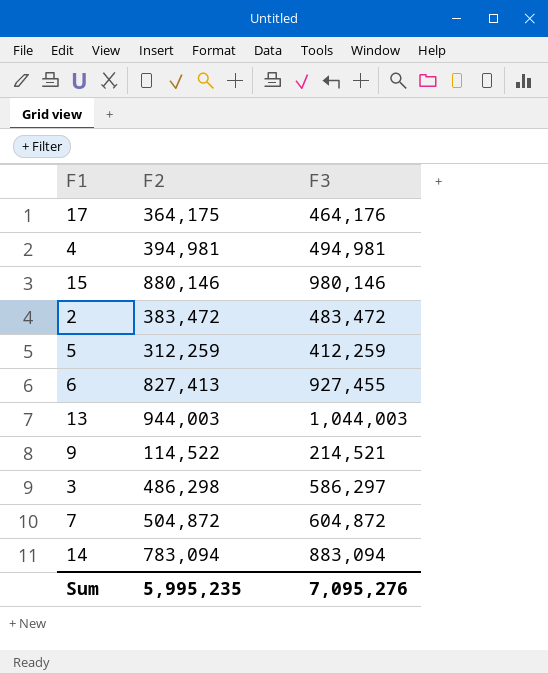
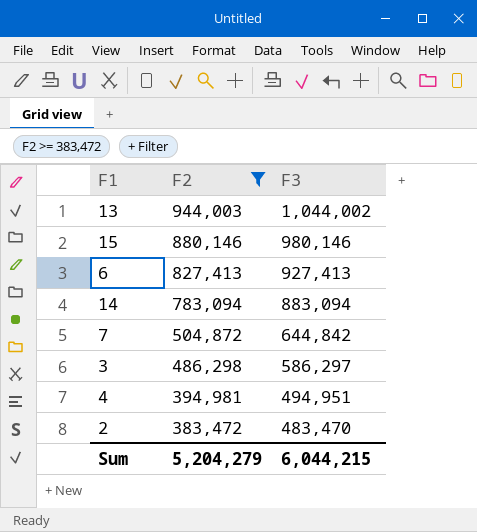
filter: none -> F2 >= 383,472
row order: none -> F2 descending
13 | F3: 1,044,003 -> 1,044,002
6 | F3: 927,455 -> 927,413
7 | F3: 604,872 -> 644,842
4 | F3: 494,981 -> 494,951
2 | F3: 483,472 -> 483,470
Sum | F2: 5,995,235 -> 5,204,279
Sum | F3: 7,095,276 -> 6,044,215

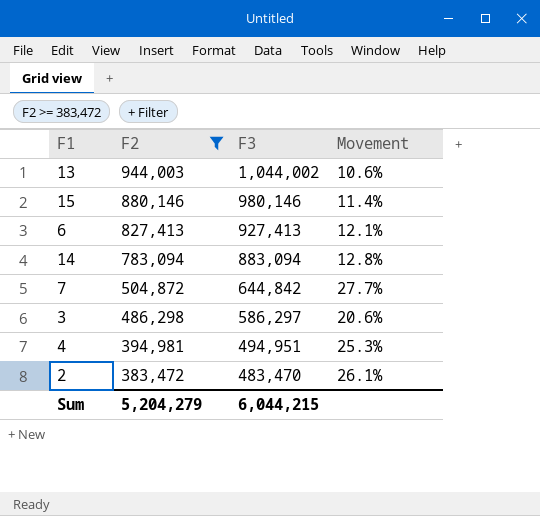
column Movement | formula: none -> ([F3] - [F2]) / [F2]

